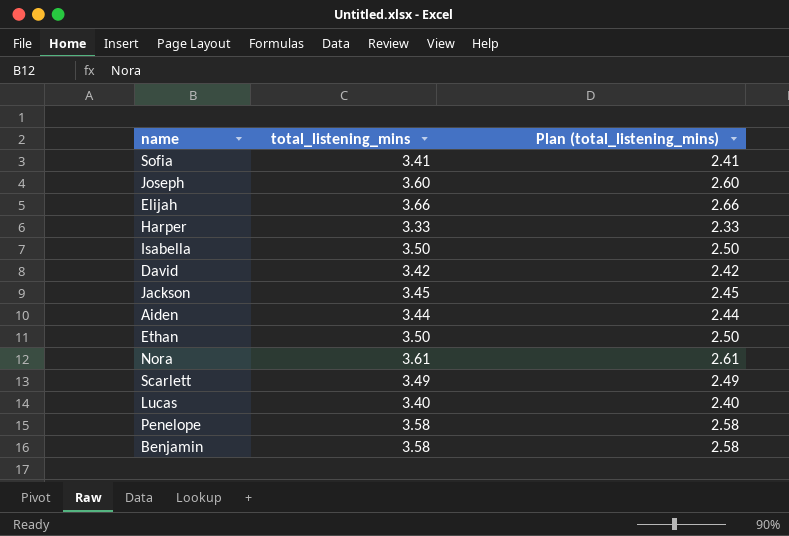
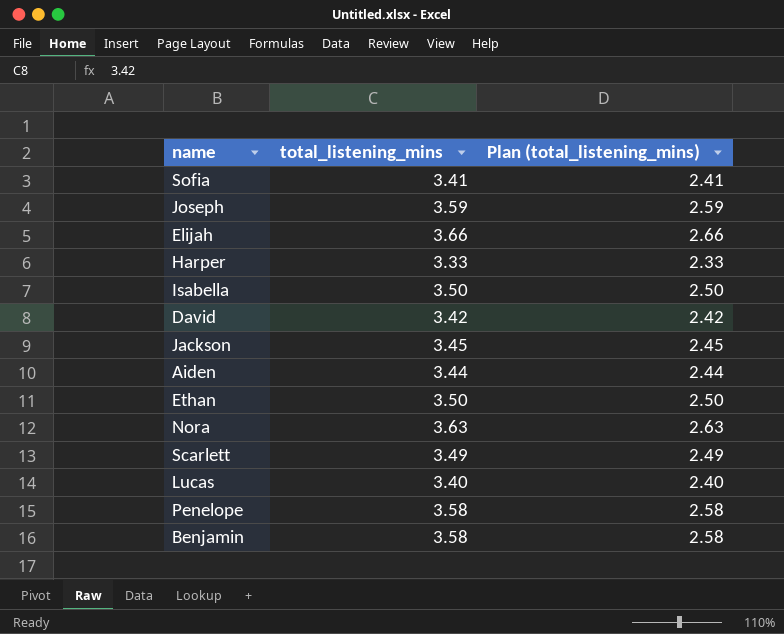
Joseph | total_listening_mins: 3.60 -> 3.59
Joseph | Plan (total_listening_mins): 2.60 -> 2.59
Nora | total_listening_mins: 3.61 -> 3.63
Nora | Plan (total_listening_mins): 2.61 -> 2.63

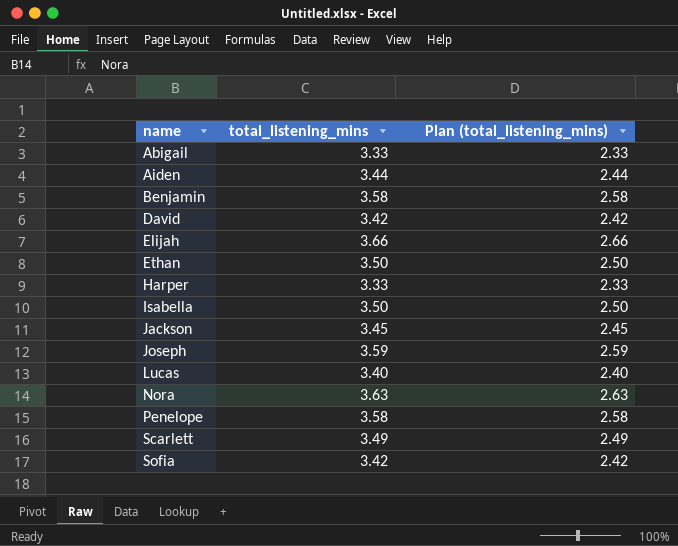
row order: none -> name ascending
row Abigail: none -> 3.33 | 2.33
Sofia | total_listening_mins: 3.41 -> 3.42
Sofia | Plan (total_listening_mins): 2.41 -> 2.42

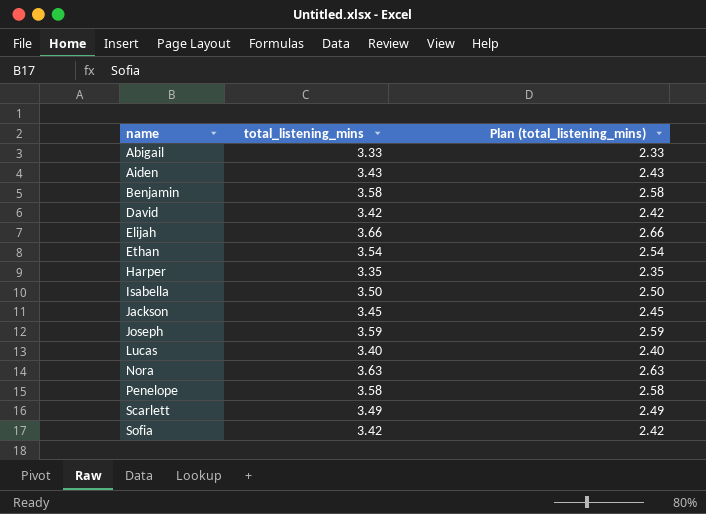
Aiden | total_listening_mins: 3.44 -> 3.43
Aiden | Plan (total_listening_mins): 2.44 -> 2.43
Ethan | total_listening_mins: 3.50 -> 3.54
Ethan | Plan (total_listening_mins): 2.50 -> 2.54
Harper | total_listening_mins: 3.33 -> 3.35
Harper | Plan (total_listening_mins): 2.33 -> 2.35

